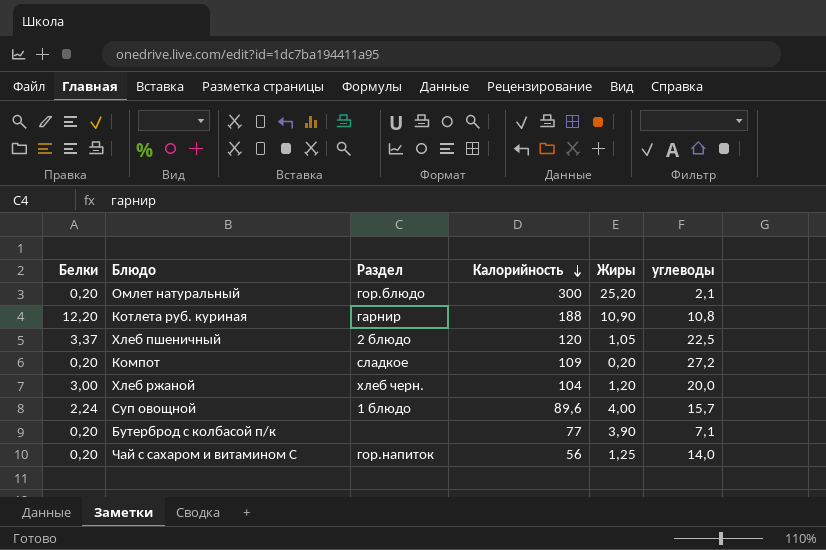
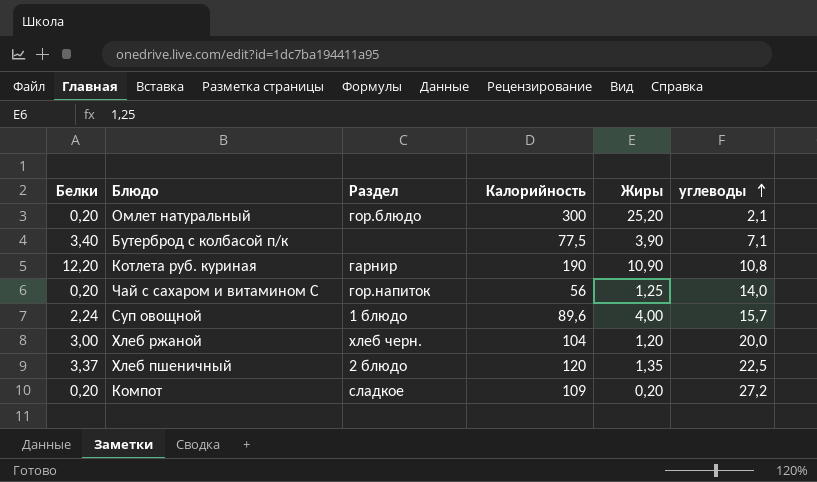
row order: Калорийность descending -> углеводы ascending
Бутерброд с колбасой п/к | Белки: 0,20 -> 3,40
Бутерброд с колбасой п/к | Калорийность: 77 -> 77,5
Котлета руб. куриная | Калорийность: 188 -> 190
Хлеб пшеничный | Жиры: 1,05 -> 1,35

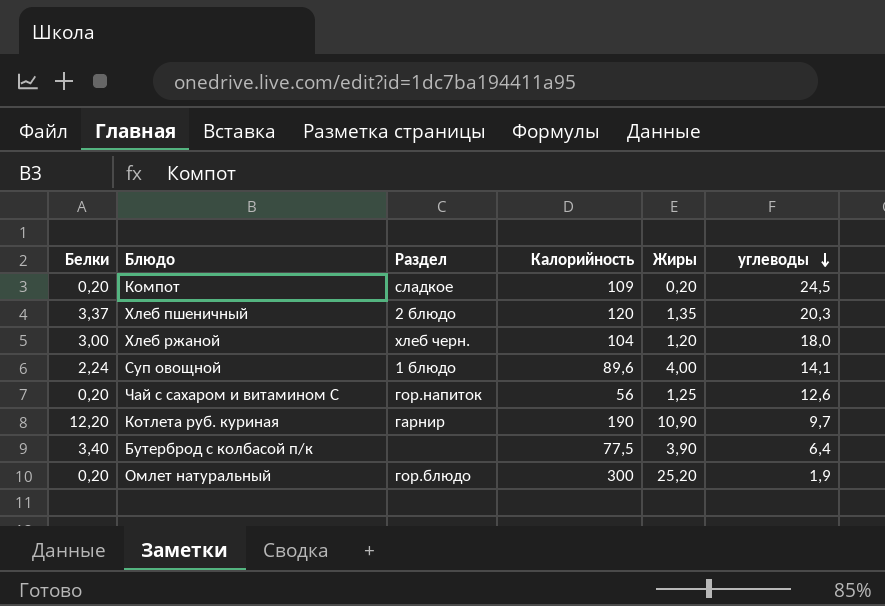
row order: углеводы ascending -> углеводы descending
Компот | углеводы: 27,2 -> 24,5
Хлеб пшеничный | углеводы: 22,5 -> 20,3
Хлеб ржаной | углеводы: 20,0 -> 18,0
Суп овощной | углеводы: 15,7 -> 14,1
Чай с сахаром и витамином С | углеводы: 14,0 -> 12,6
Котлета руб. куриная | углеводы: 10,8 -> 9,7
Бутерброд с колбасой п/к | углеводы: 7,1 -> 6,4
Омлет натуральный | углеводы: 2,1 -> 1,9

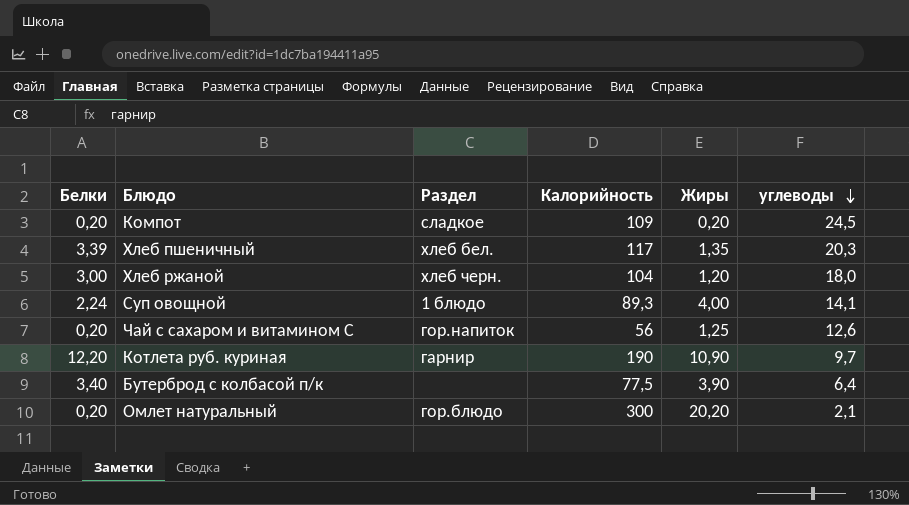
Хлеб пшеничный | Белки: 3,37 -> 3,39
Хлеб пшеничный | Раздел: 2 блюдо -> хлеб бел.
Хлеб пшеничный | Калорийность: 120 -> 117
Суп овощной | Калорийность: 89,6 -> 89,3
Омлет натуральный | Жиры: 25,20 -> 20,20
Омлет натуральный | углеводы: 1,9 -> 2,1

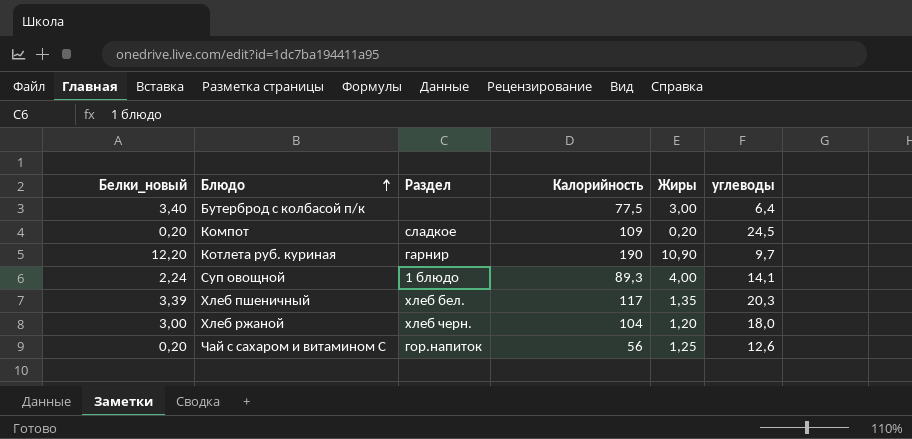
row order: углеводы descending -> Блюдо ascending
column name: Белки -> Белки_новый
row Омлет натуральный: 0,20 | гор.блюдо | 300 | 20,20 | 2,1 -> none
Бутерброд с колбасой п/к | Жиры: 3,90 -> 3,00

